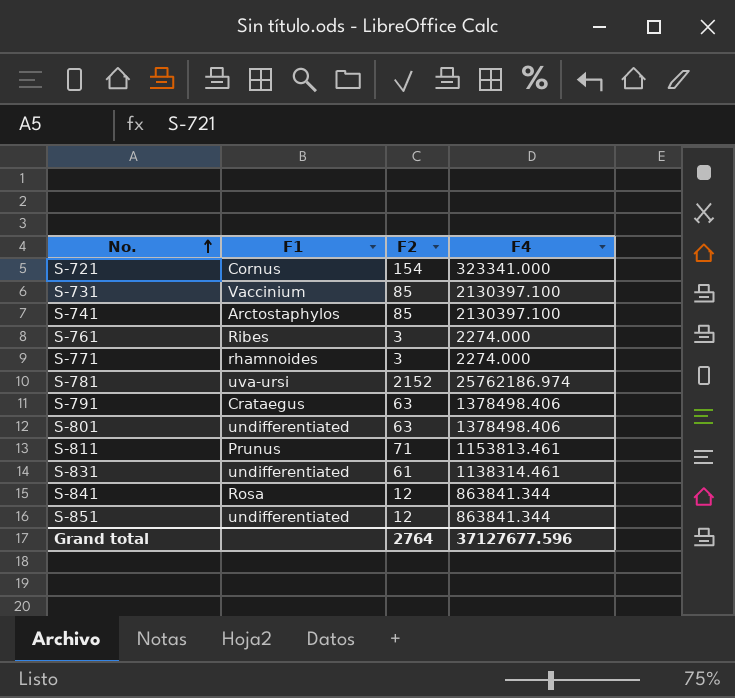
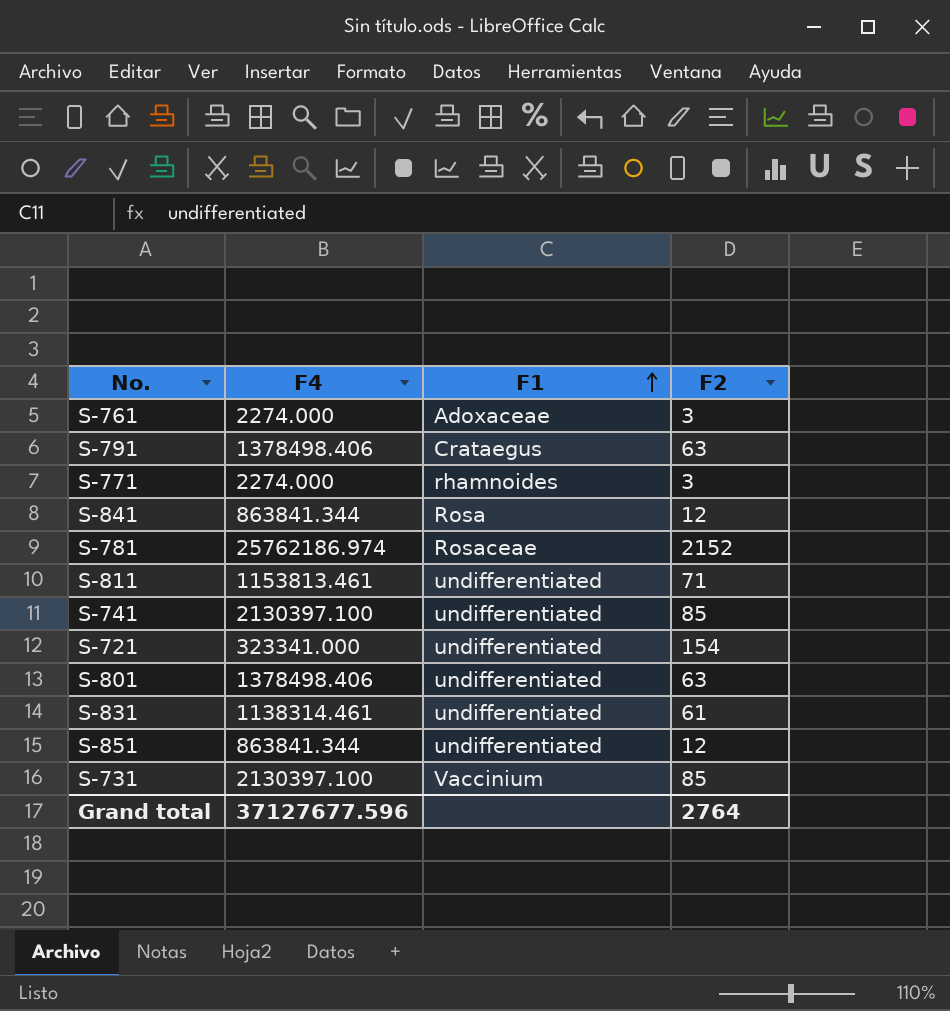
row order: No. ascending -> F1 ascending
column F4 | position: 4 -> 2
S-761 | F1: Ribes -> Adoxaceae
S-781 | F1: uva-ursi -> Rosaceae
S-811 | F1: Prunus -> undifferentiated
S-741 | F1: Arctostaphylos -> undifferentiated
S-721 | F1: Cornus -> undifferentiated

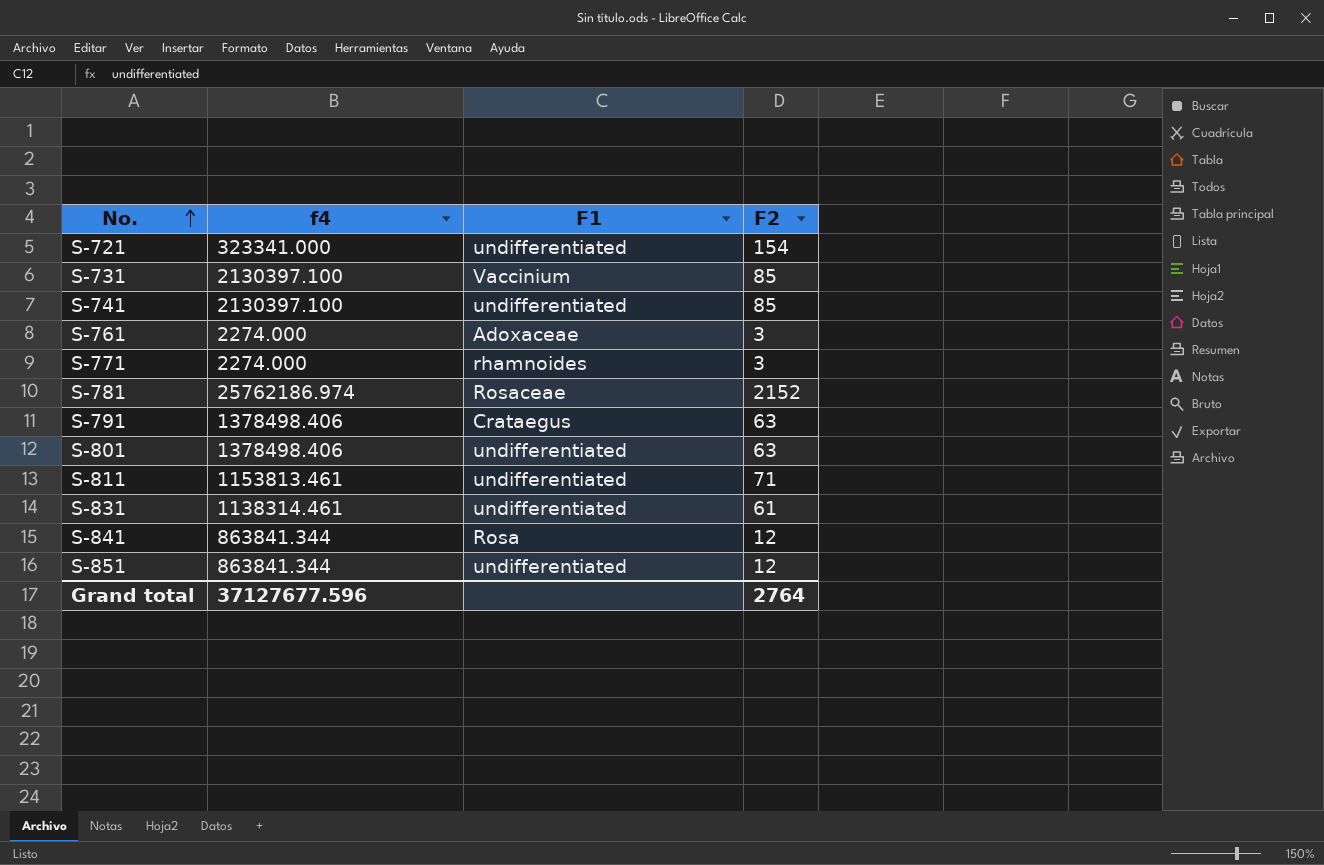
row order: F1 ascending -> No. ascending
column name: F4 -> f4

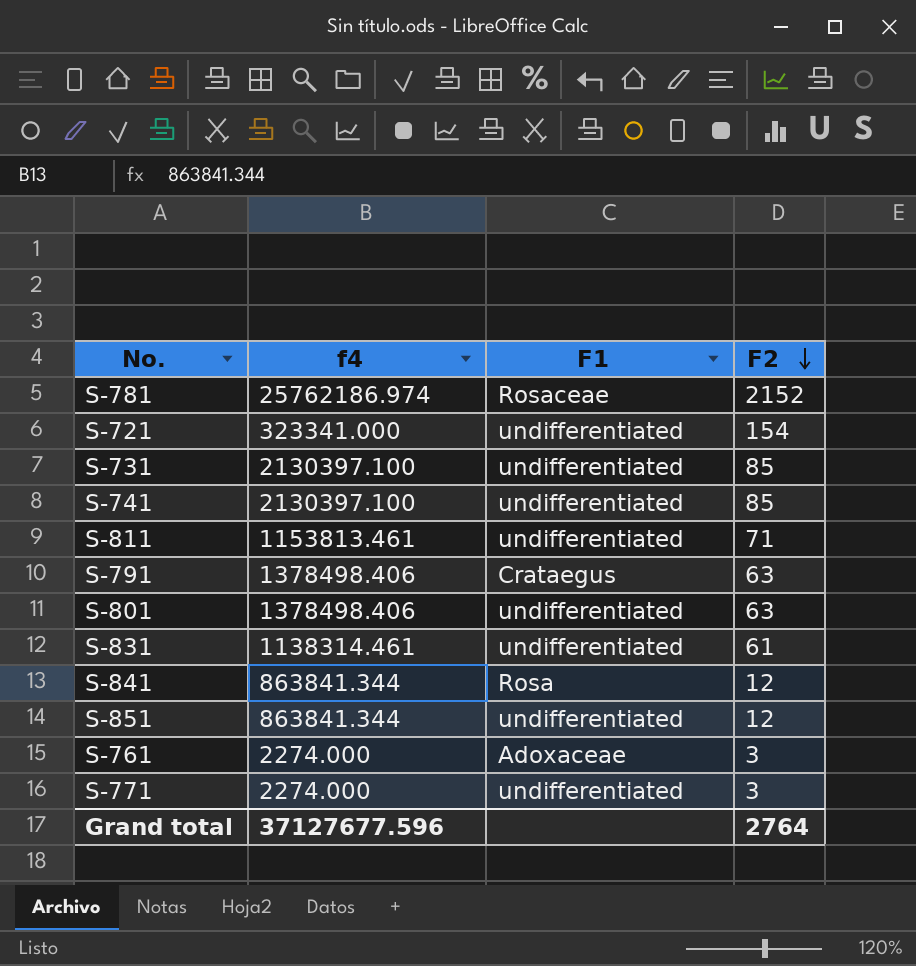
row order: No. ascending -> F2 descending
S-731 | F1: Vaccinium -> undifferentiated
S-771 | F1: rhamnoides -> undifferentiated

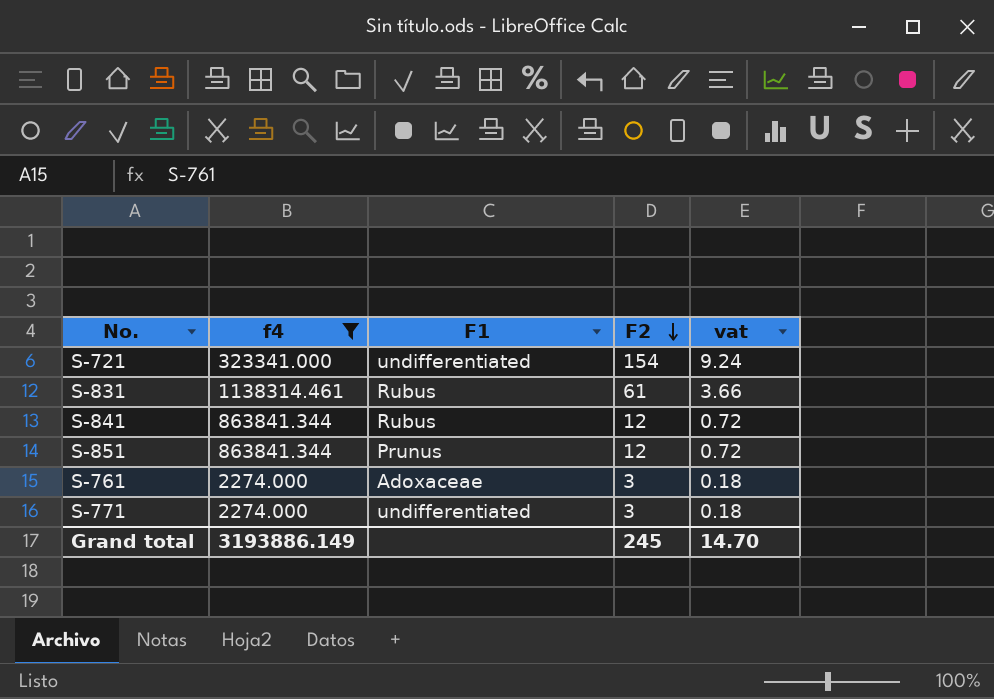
filter: none -> f4 <= 1138314.461
column vat | formula: none -> [F2] * 0.06
S-831 | F1: undifferentiated -> Rubus
S-841 | F1: Rosa -> Rubus
S-851 | F1: undifferentiated -> Prunus
Grand total | f4: 37127677.596 -> 3193886.149
Grand total | F2: 2764 -> 245

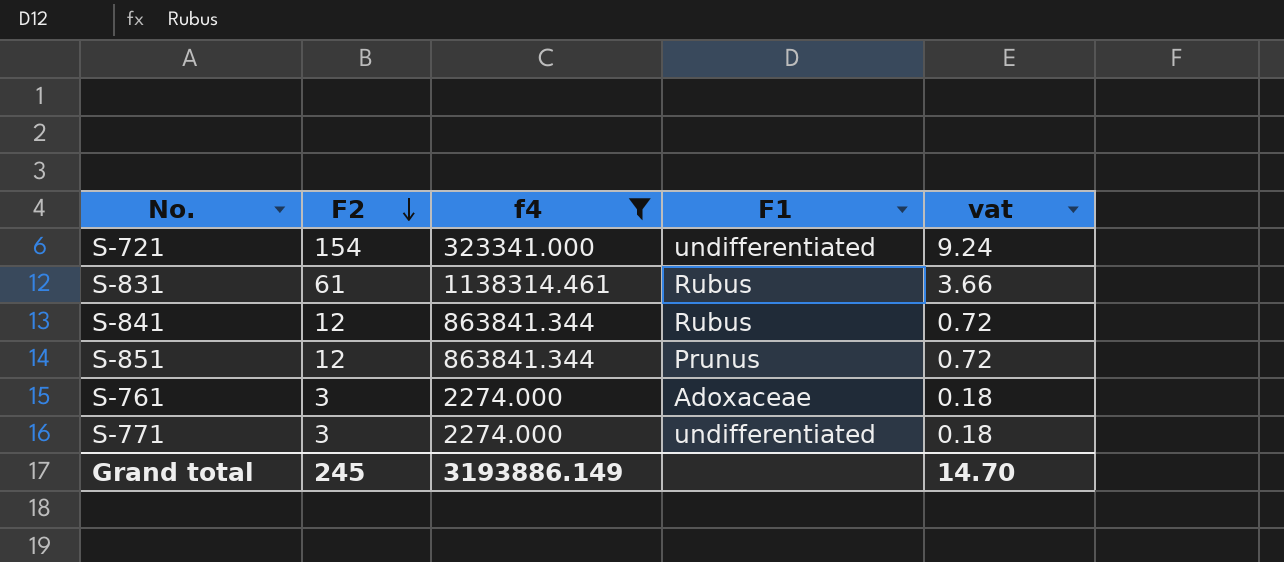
column F2 | position: 4 -> 2

